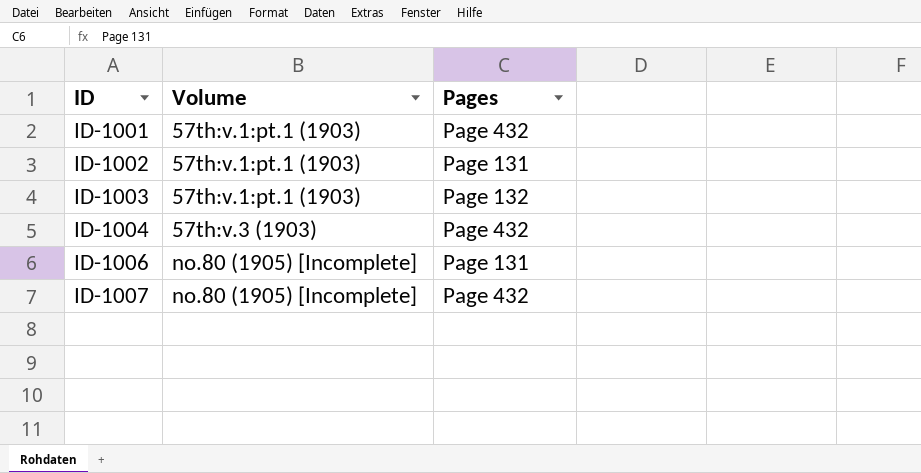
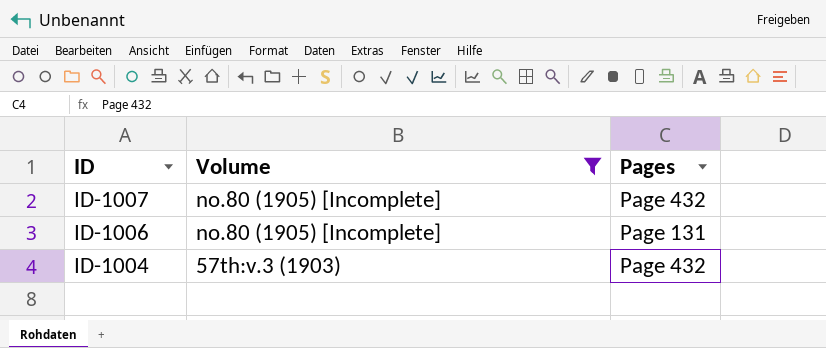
filter: none -> Volume != 57th:v.1:pt.1 (1903)
row order: ID ascending -> ID descending

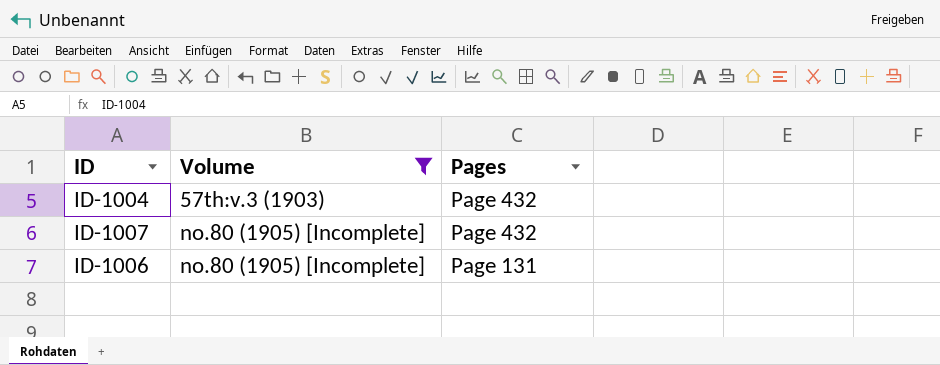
row order: ID descending -> Volume ascending

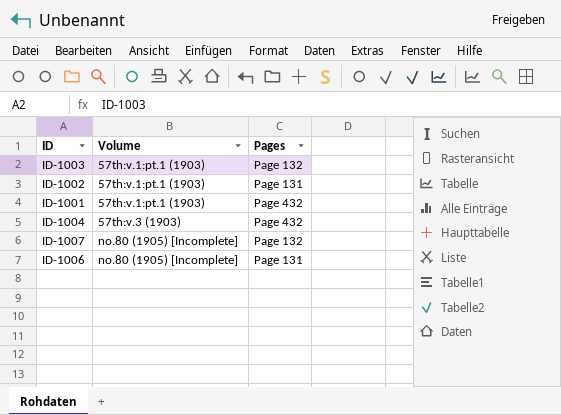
filter: Volume != 57th:v.1:pt.1 (1903) -> none
ID-1007 | Pages: Page 432 -> Page 132

